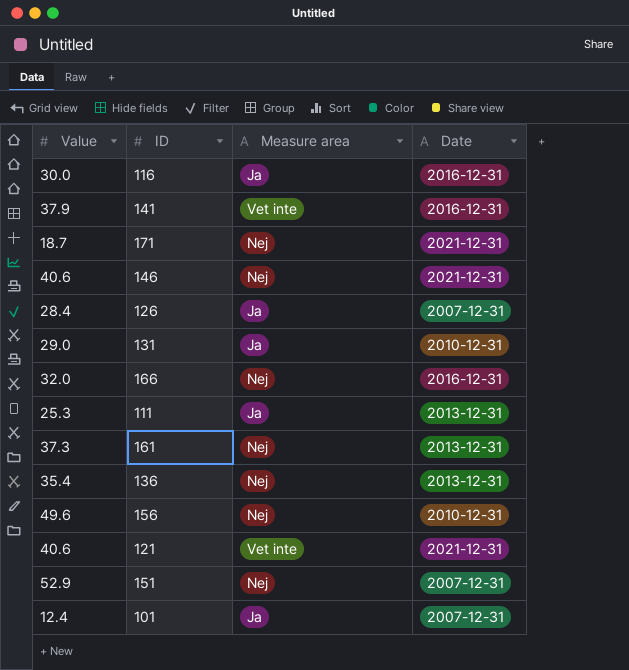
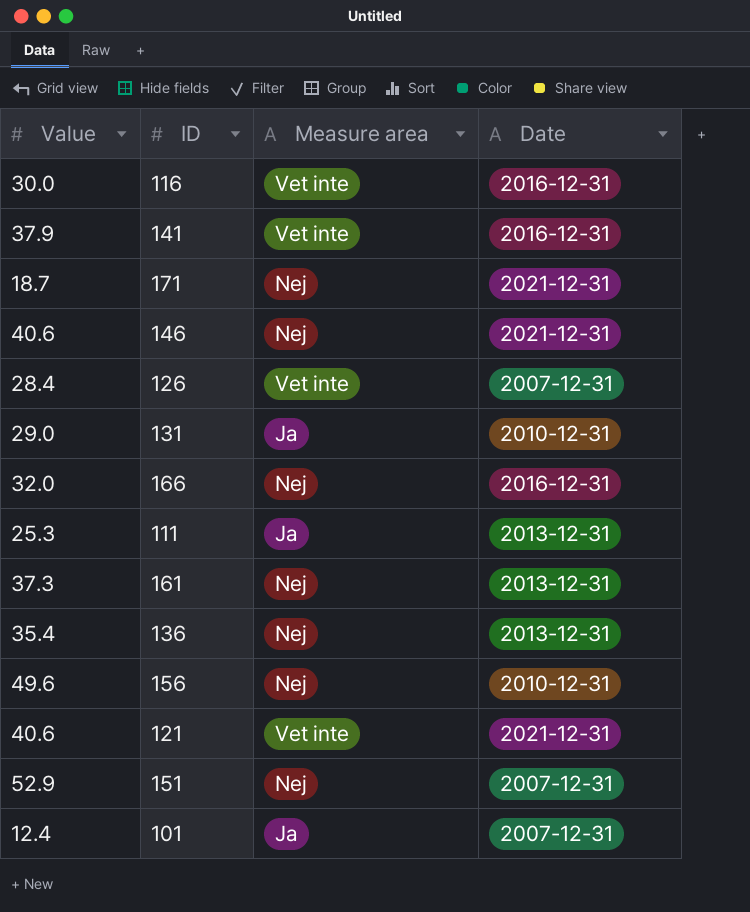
116 | Measure area: Ja -> Vet inte
126 | Measure area: Ja -> Vet inte

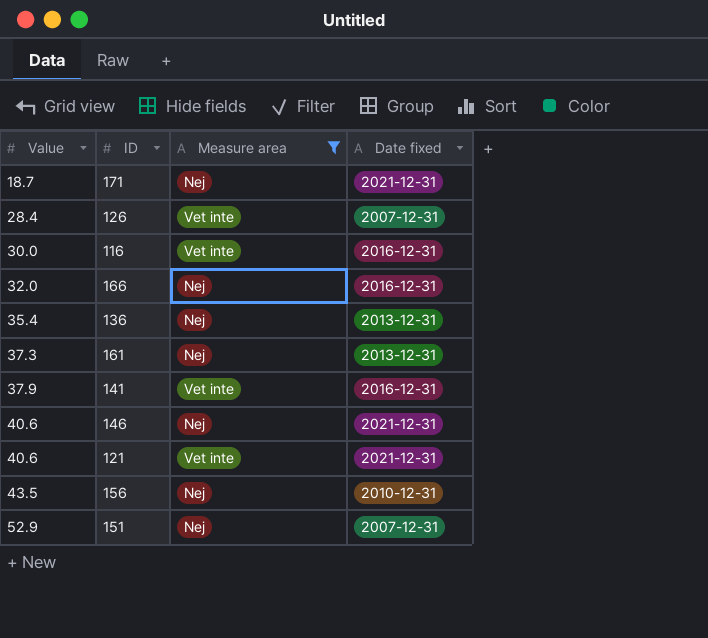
filter: none -> Measure area != Ja
row order: none -> Value ascending
column name: Date -> Date fixed
156 | Value: 49.6 -> 43.5

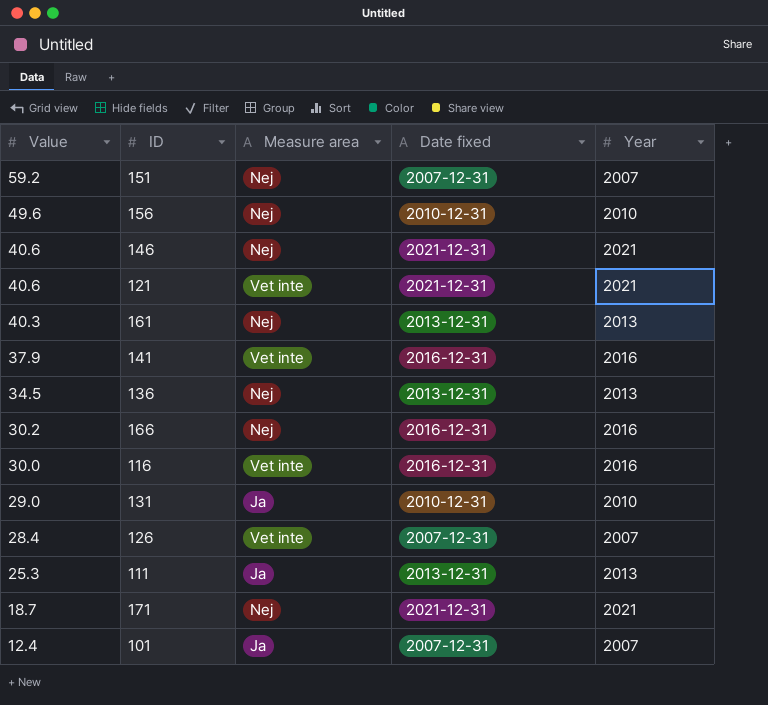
filter: Measure area != Ja -> none
row order: Value ascending -> Value descending
column Year | position: none -> 5
151 | Value: 52.9 -> 59.2
156 | Value: 43.5 -> 49.6
161 | Value: 37.3 -> 40.3
136 | Value: 35.4 -> 34.5
166 | Value: 32.0 -> 30.2

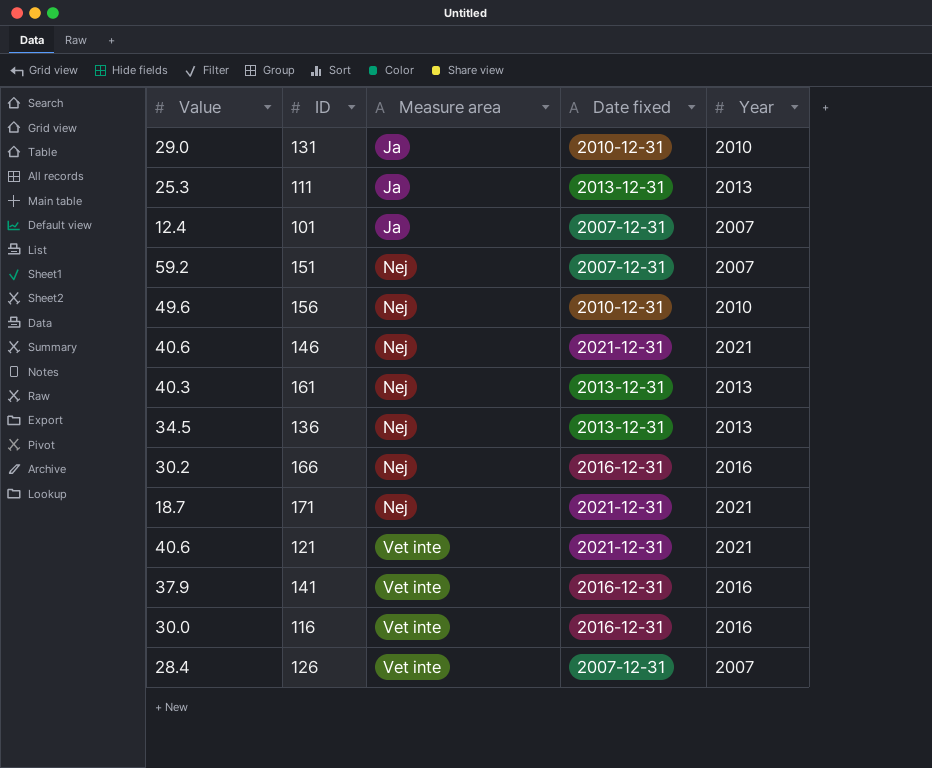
row order: Value descending -> Measure area ascending

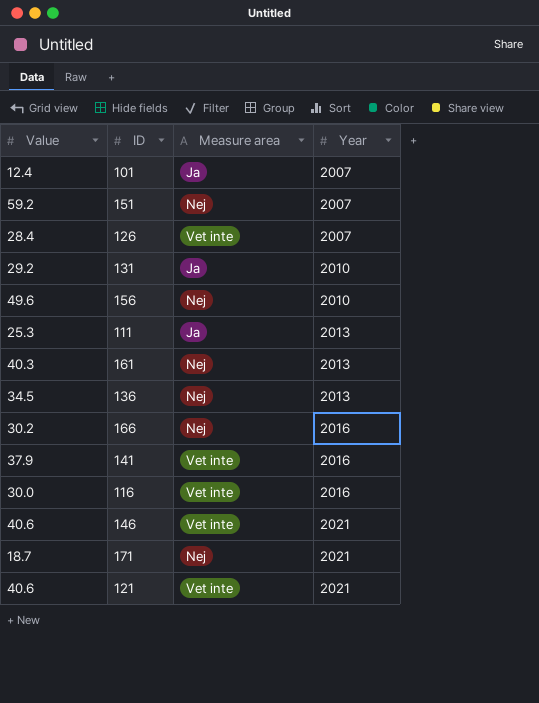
row order: Measure area ascending -> Year ascending
column Date fixed | position: 4 -> none
131 | Value: 29.0 -> 29.2
146 | Measure area: Nej -> Vet inte

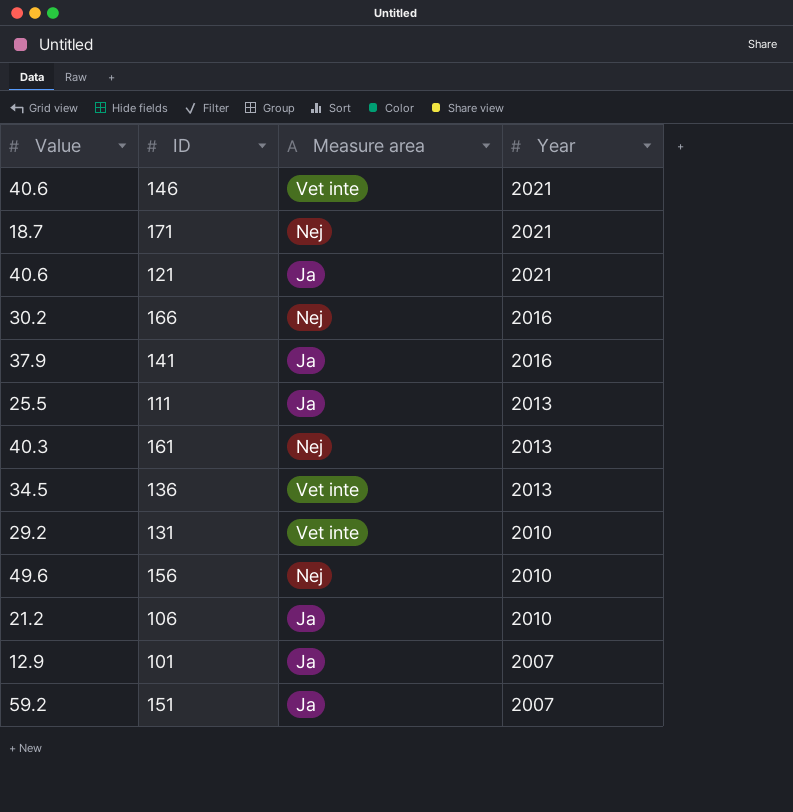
row order: Year ascending -> Year descending
row 126: 28.4 | Vet inte | 2007 -> none
row 116: 30.0 | Vet inte | 2016 -> none
121 | Measure area: Vet inte -> Ja
141 | Measure area: Vet inte -> Ja
111 | Value: 25.3 -> 25.5
136 | Measure area: Nej -> Vet inte
131 | Measure area: Ja -> Vet inte
row 106: none -> 21.2 | Ja | 2010
101 | Value: 12.4 -> 12.9
151 | Measure area: Nej -> Ja

